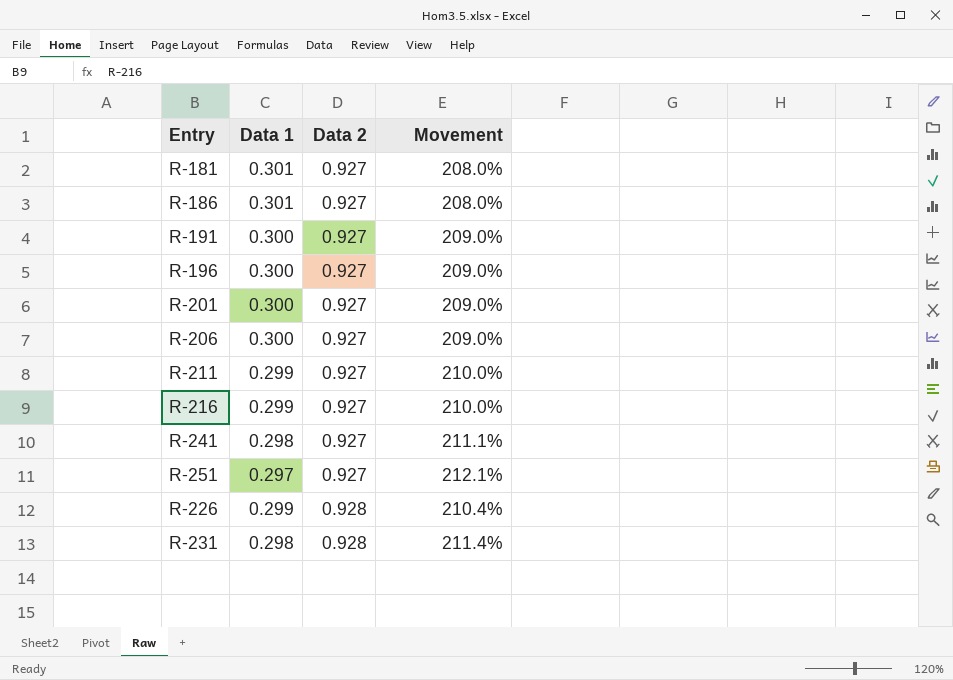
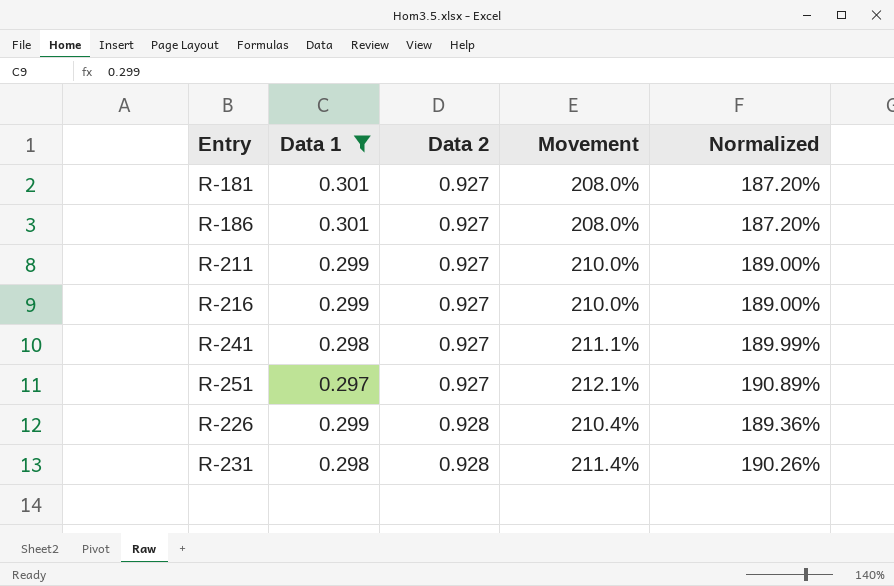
filter: none -> Data 1 != 0.300
column Normalized | formula: none -> [Movement] * 0.9

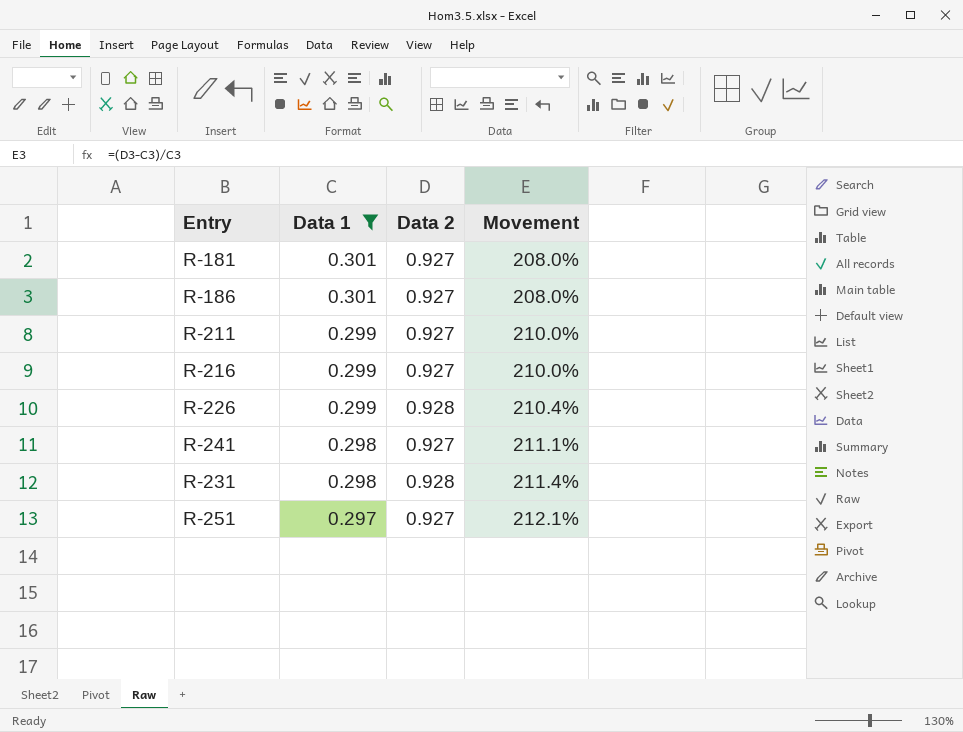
row order: Data 2 ascending -> Data 1 descending
column Normalized | formula: [Movement] * 0.9 -> none

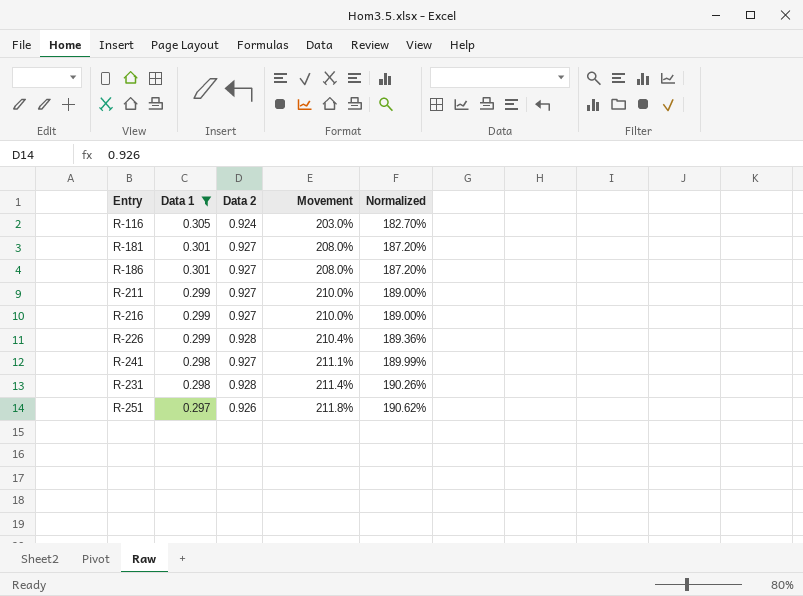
column Normalized | formula: none -> [Movement] * 0.9
row R-116: none -> 0.305 | 0.924 | 203.0% | 182.70%
R-251 | Data 2: 0.927 -> 0.926
R-251 | Movement: 212.1% -> 211.8%

